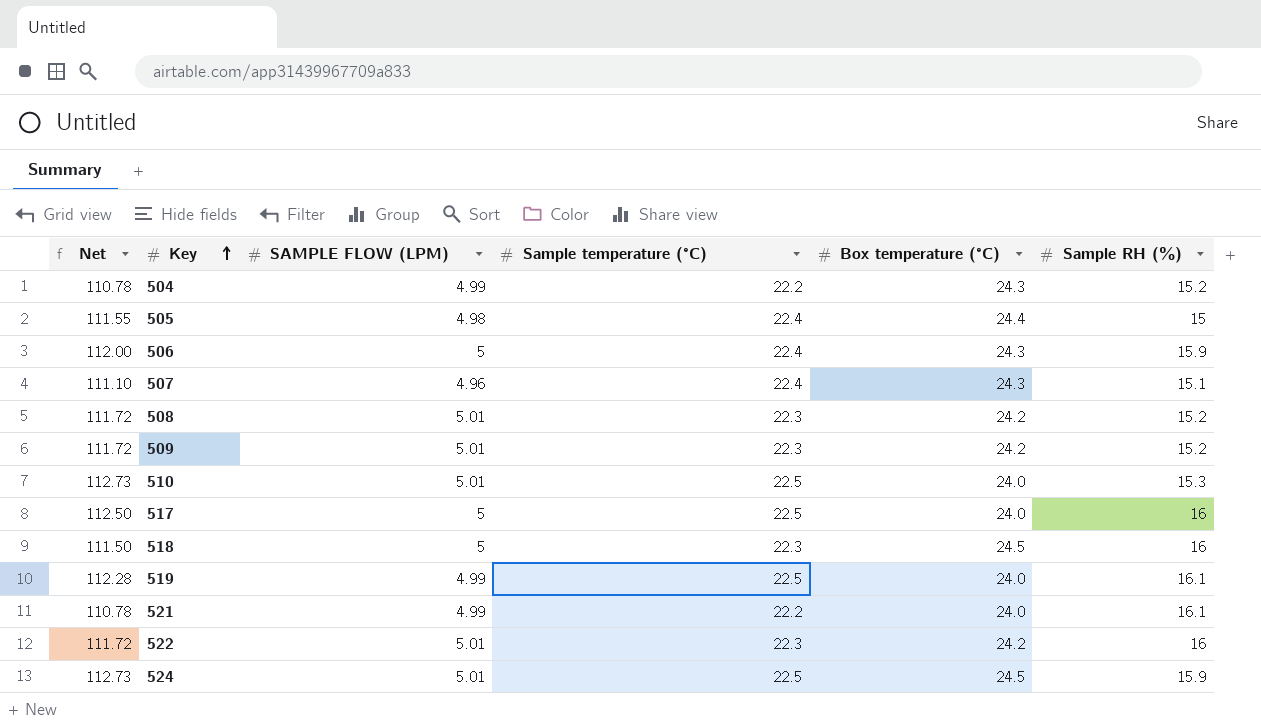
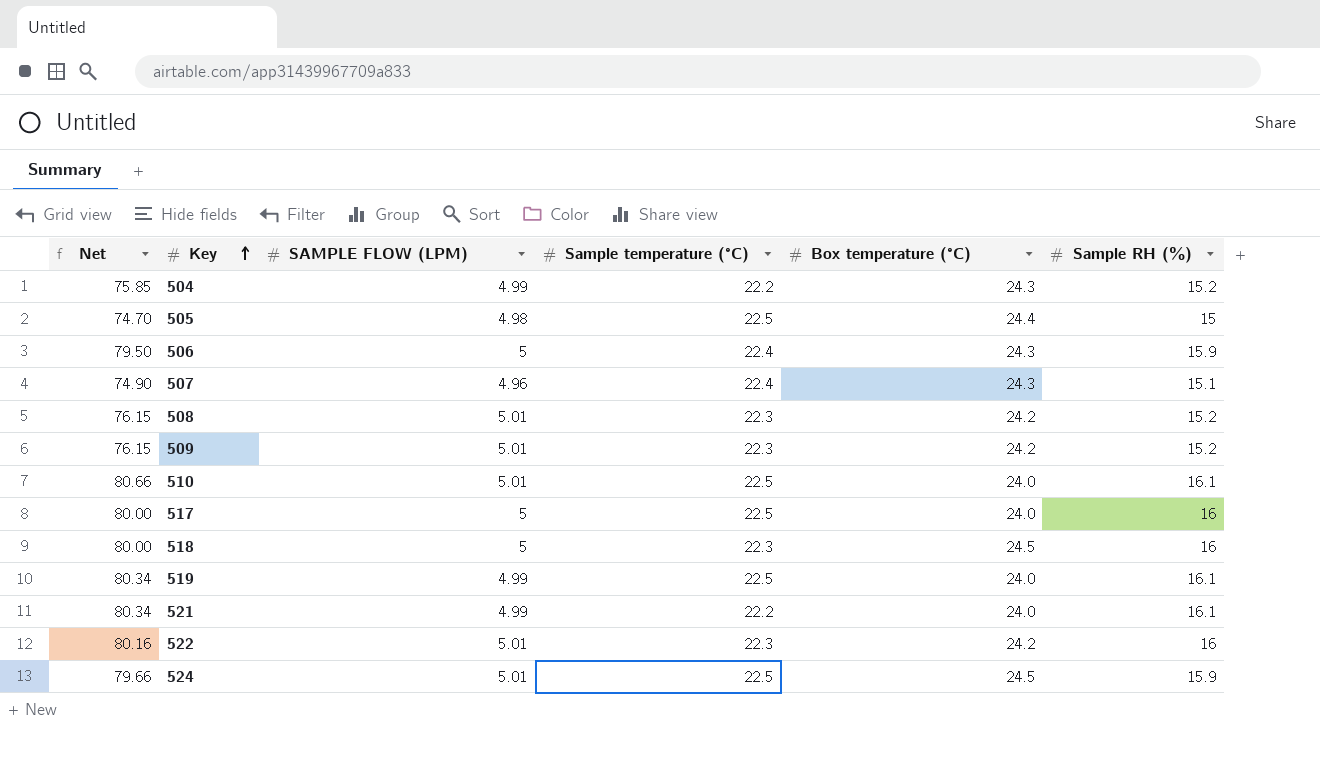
column Net | formula: [SAMPLE FLOW (LPM)] * [Sample temperature (°C)] -> [SAMPLE FLOW (LPM)] * [Sample RH (%)]
505 | Sample temperature (°C): 22.4 -> 22.5
510 | Sample RH (%): 15.3 -> 16.1

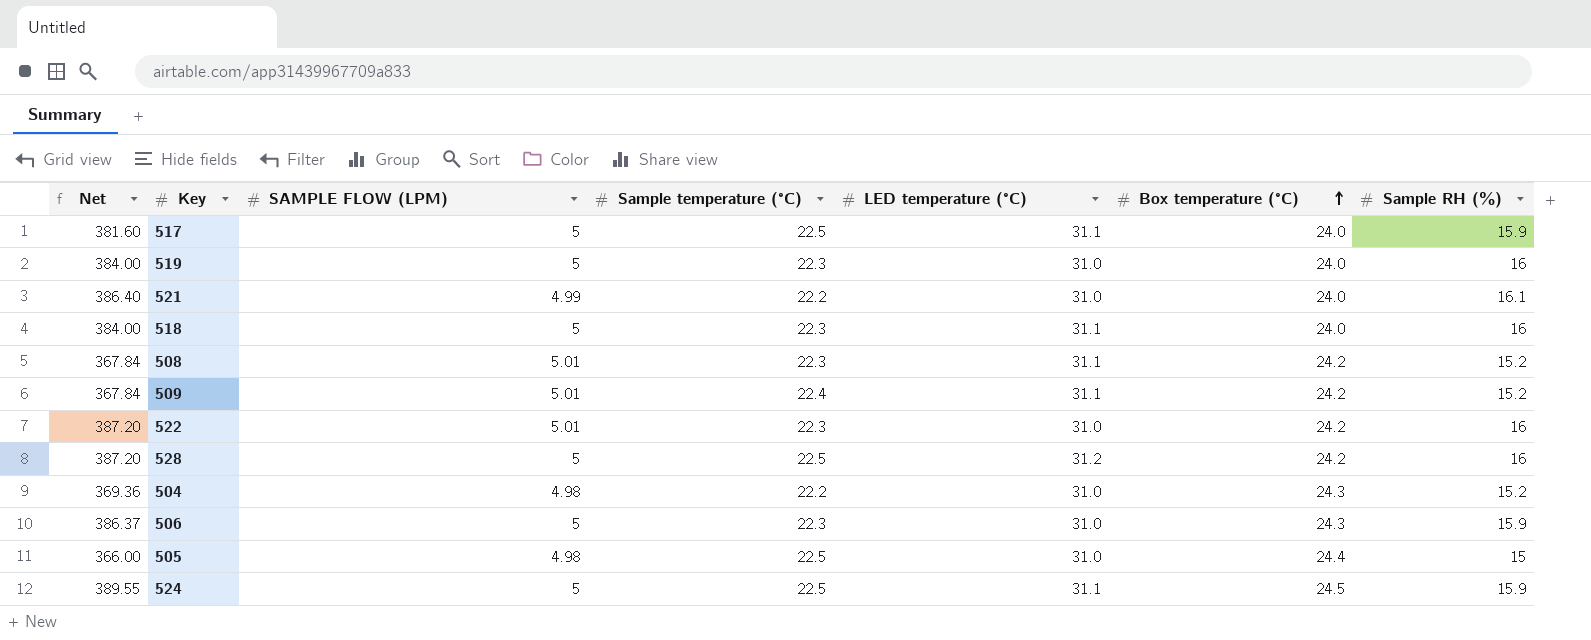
row order: Key ascending -> Box temperature (°C) ascending
column Net | formula: [SAMPLE FLOW (LPM)] * [Sample RH (%)] -> [Box temperature (°C)] * [Sample RH (%)]
column LED temperature (°C) | position: none -> 5
row 507: 74.90 | 4.96 | 22.4 | 24.3 | 15.1 -> none
row 510: 80.66 | 5.01 | 22.5 | 24.0 | 16.1 -> none
517 | Sample RH (%): 16 -> 15.9
519 | SAMPLE FLOW (LPM): 4.99 -> 5
519 | Sample temperature (°C): 22.5 -> 22.3
519 | Sample RH (%): 16.1 -> 16
518 | Box temperature (°C): 24.5 -> 24.0
509 | Sample temperature (°C): 22.3 -> 22.4
row 528: none -> 387.20 | 5 | 22.5 | 31.2 | 24.2 | 16
504 | SAMPLE FLOW (LPM): 4.99 -> 4.98
506 | Sample temperature (°C): 22.4 -> 22.3
524 | SAMPLE FLOW (LPM): 5.01 -> 5

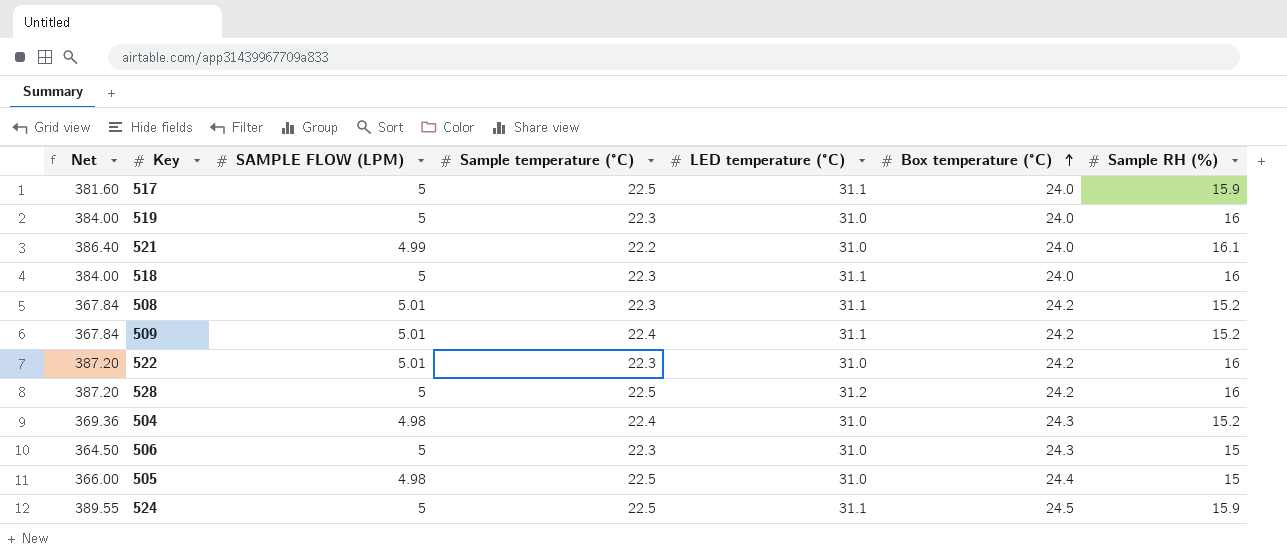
504 | Sample temperature (°C): 22.2 -> 22.4
506 | Net: 386.37 -> 364.50
506 | Sample RH (%): 15.9 -> 15

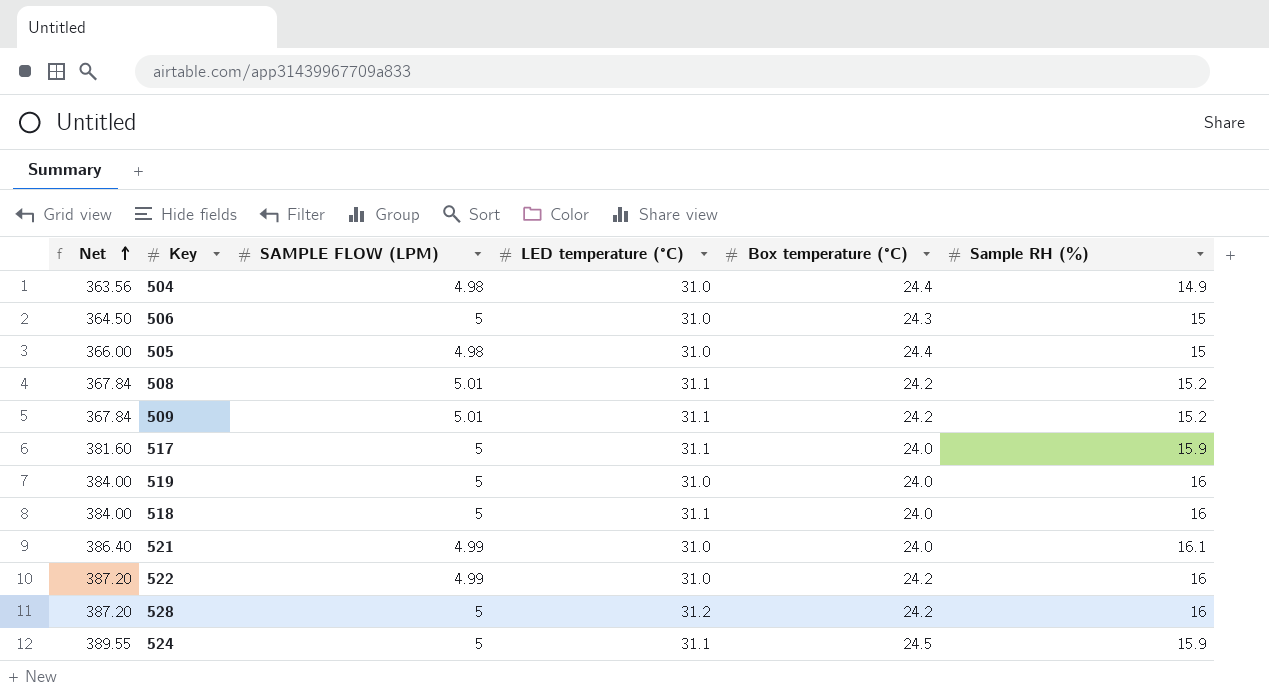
row order: Box temperature (°C) ascending -> Net ascending
column Sample temperature (°C) | position: 4 -> none
504 | Net: 369.36 -> 363.56
504 | Box temperature (°C): 24.3 -> 24.4
504 | Sample RH (%): 15.2 -> 14.9
522 | SAMPLE FLOW (LPM): 5.01 -> 4.99

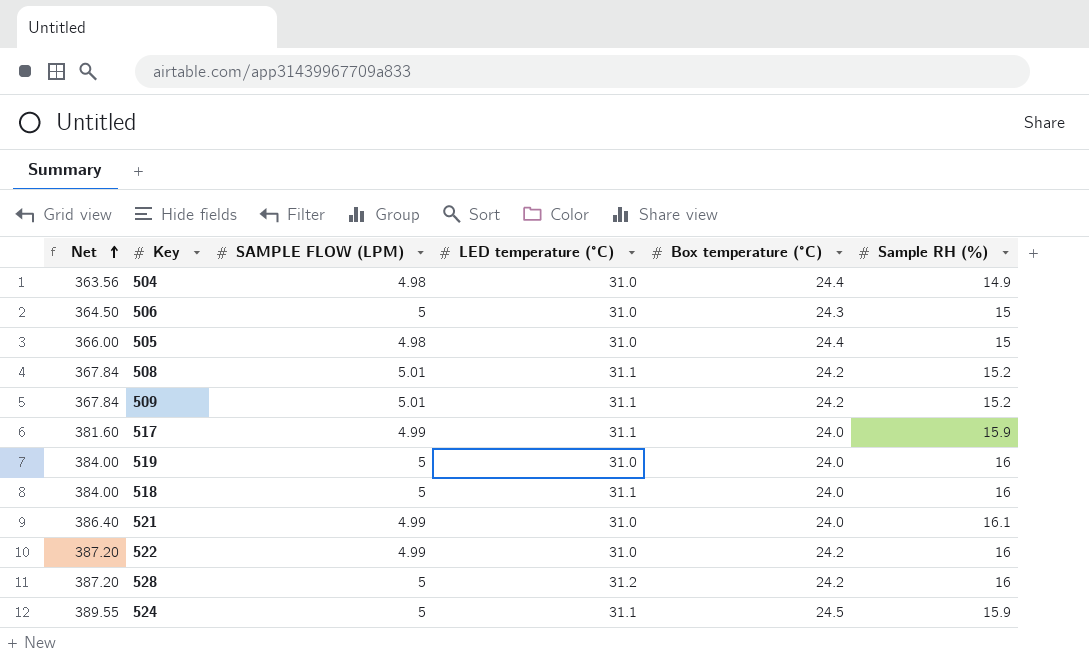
517 | SAMPLE FLOW (LPM): 5 -> 4.99

